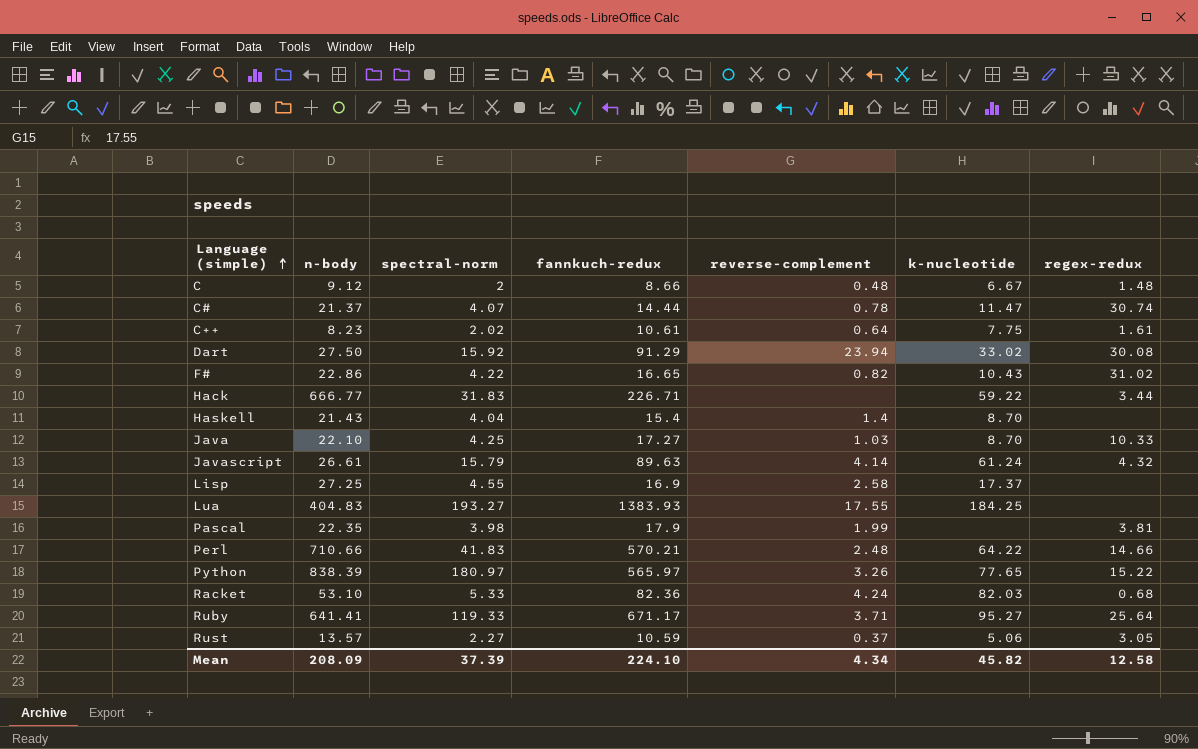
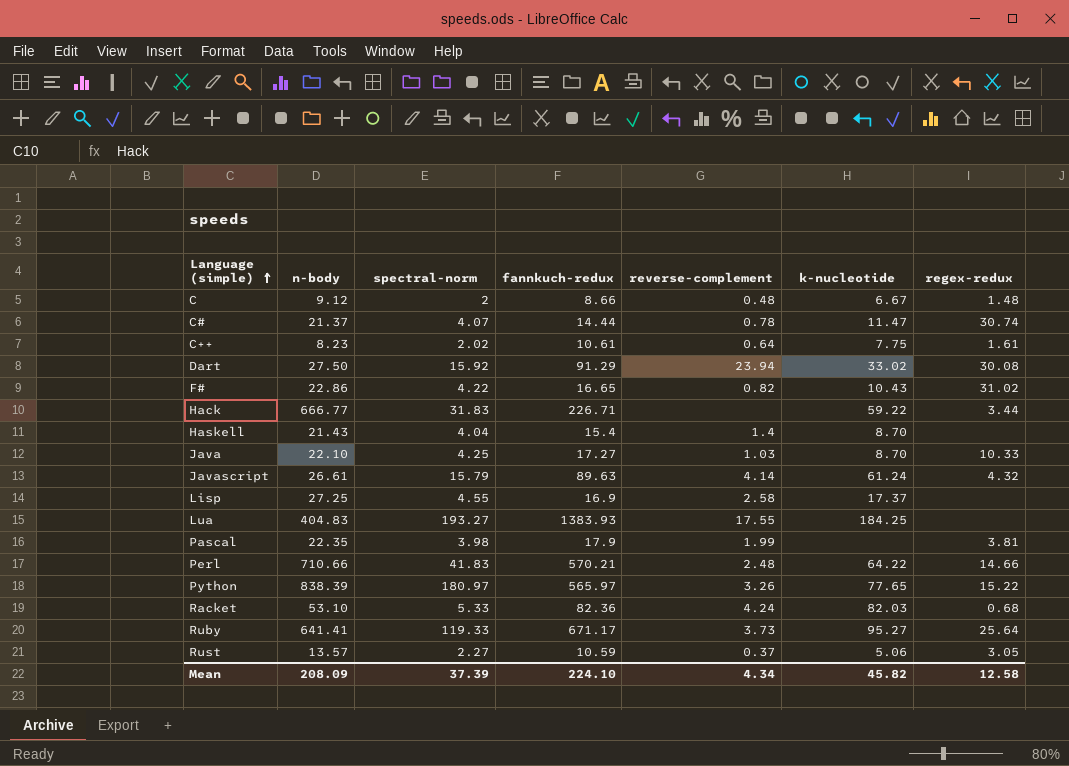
Ruby | reverse-complement: 3.71 -> 3.73

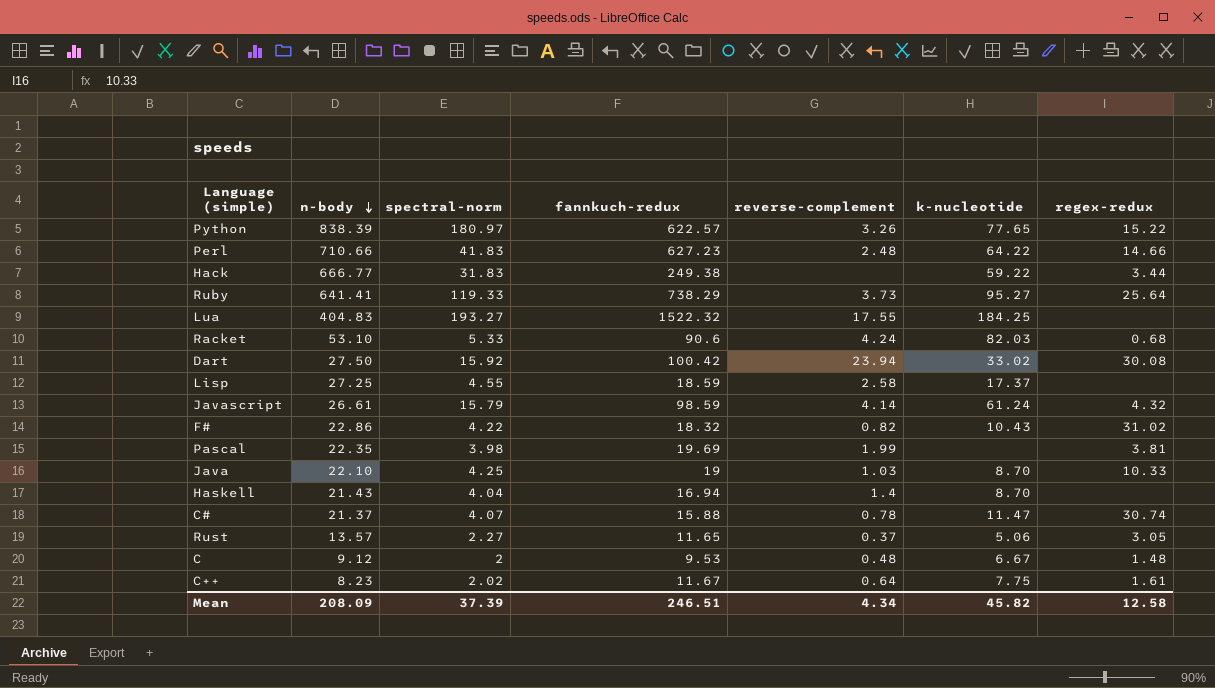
row order: Language (simple) ascending -> n-body descending
Python | fannkuch-redux: 565.97 -> 622.57
Perl | fannkuch-redux: 570.21 -> 627.23
Hack | fannkuch-redux: 226.71 -> 249.38
Ruby | fannkuch-redux: 671.17 -> 738.29
Lua | fannkuch-redux: 1383.93 -> 1522.32
Racket | fannkuch-redux: 82.36 -> 90.6
Dart | fannkuch-redux: 91.29 -> 100.42
Lisp | fannkuch-redux: 16.9 -> 18.59
Javascript | fannkuch-redux: 89.63 -> 98.59
F# | fannkuch-redux: 16.65 -> 18.32
Pascal | fannkuch-redux: 17.9 -> 19.69
Java | fannkuch-redux: 17.27 -> 19
Haskell | fannkuch-redux: 15.4 -> 16.94
C# | fannkuch-redux: 14.44 -> 15.88
Rust | fannkuch-redux: 10.59 -> 11.65
C | fannkuch-redux: 8.66 -> 9.53
C++ | fannkuch-redux: 10.61 -> 11.67
Mean | fannkuch-redux: 224.10 -> 246.51

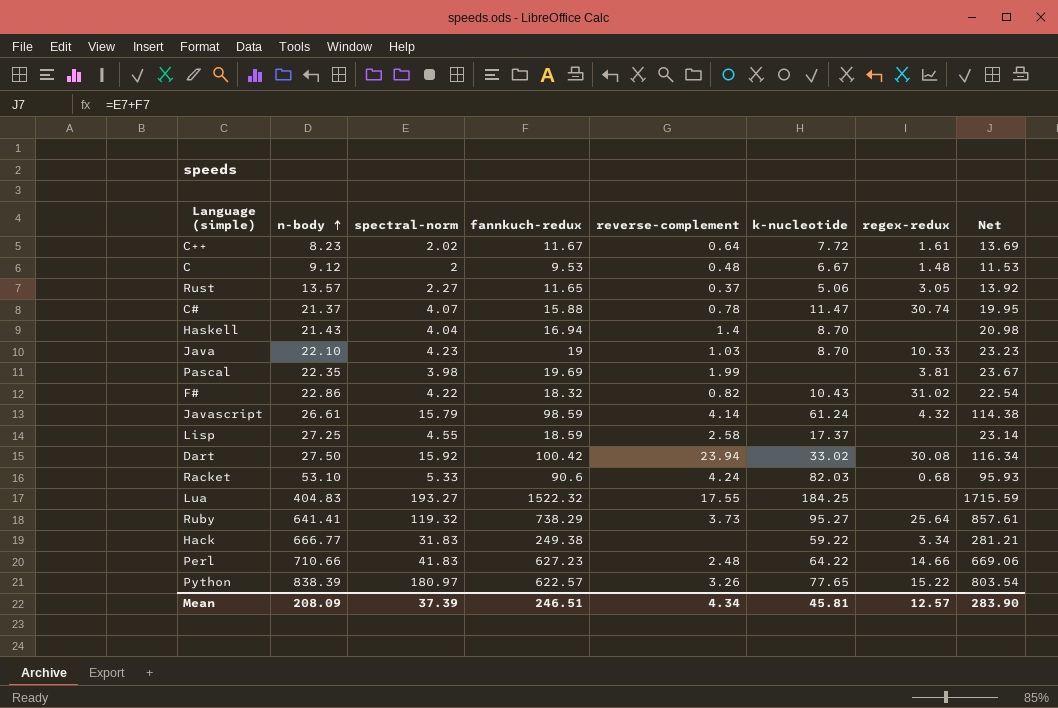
row order: n-body descending -> n-body ascending
column Net | formula: none -> [spectral-norm] + [fannkuch-redux]
C++ | k-nucleotide: 7.75 -> 7.72
Java | spectral-norm: 4.25 -> 4.23
Ruby | spectral-norm: 119.33 -> 119.32
Hack | regex-redux: 3.44 -> 3.34
Mean | k-nucleotide: 45.82 -> 45.81
Mean | regex-redux: 12.58 -> 12.57

